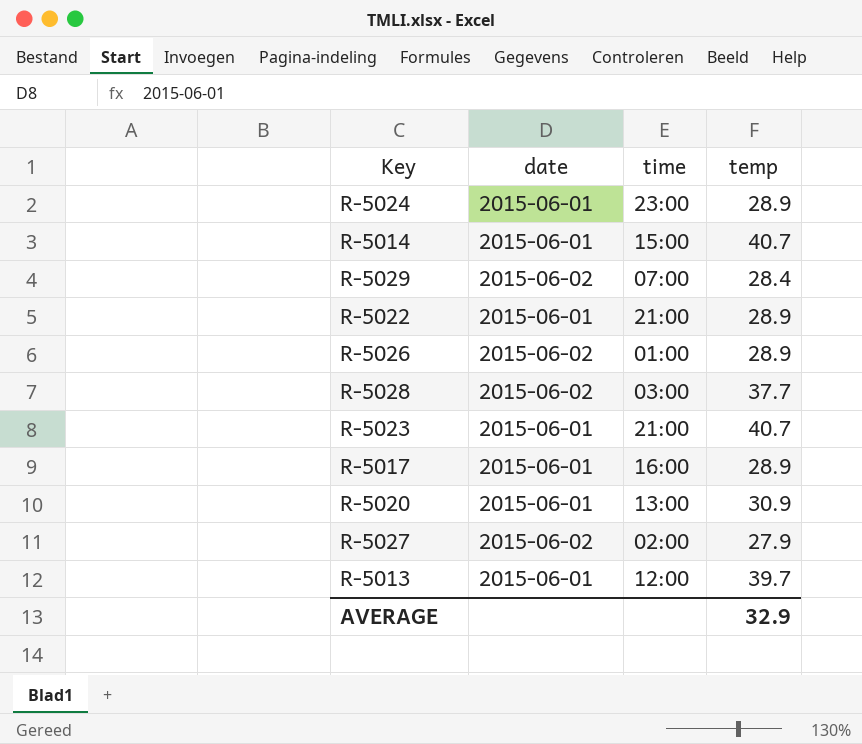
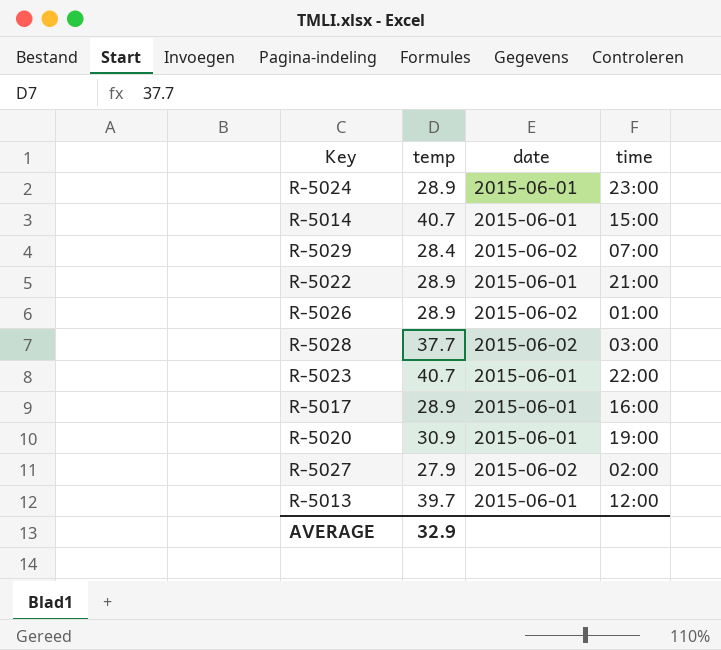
column temp | position: 4 -> 2
R-5023 | time: 21:00 -> 22:00
R-5020 | time: 13:00 -> 19:00

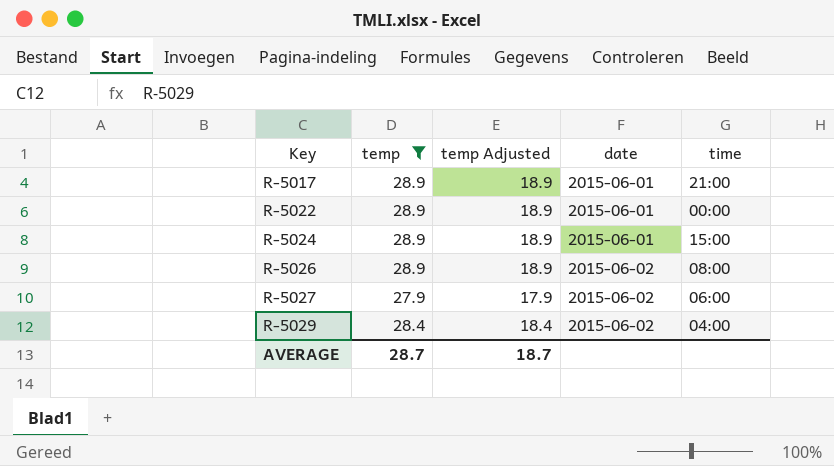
filter: none -> temp <= 28.9
row order: none -> Key ascending
column temp Adjusted | formula: none -> [temp] - 10
R-5017 | time: 16:00 -> 21:00
R-5022 | time: 21:00 -> 00:00
R-5024 | time: 23:00 -> 15:00
R-5026 | time: 01:00 -> 08:00
R-5027 | time: 02:00 -> 06:00
R-5029 | time: 07:00 -> 04:00
AVERAGE | temp: 32.9 -> 28.7

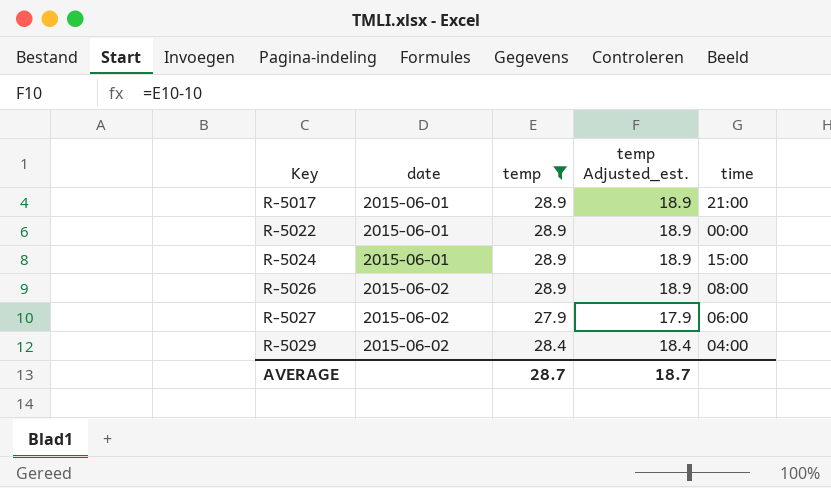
column date | position: 4 -> 2
column name: temp Adjusted -> temp Adjusted_est.

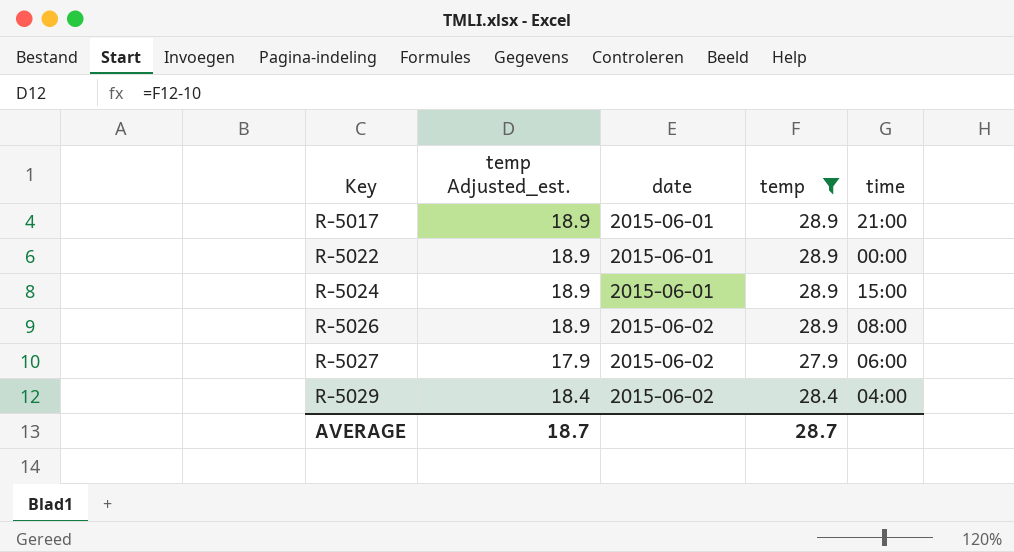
column temp Adjusted_est. | position: 4 -> 2

